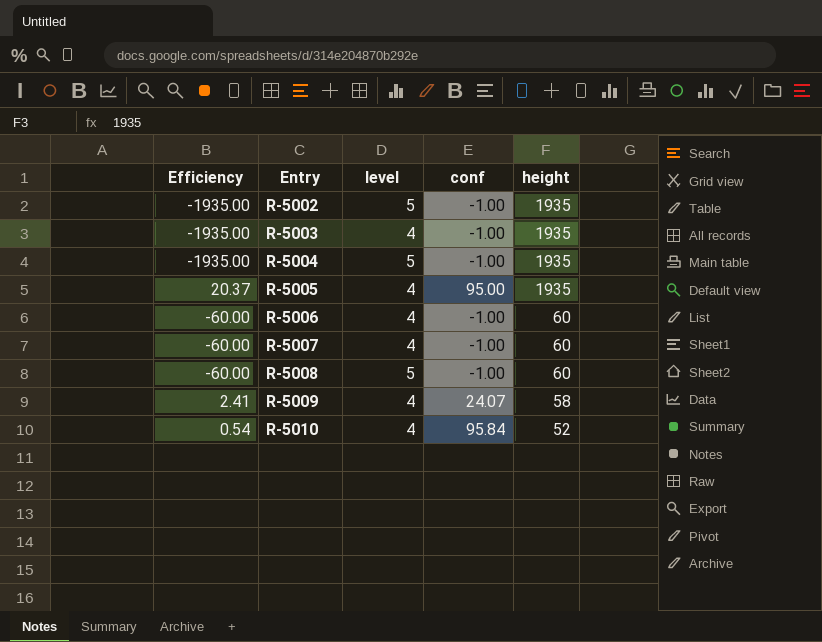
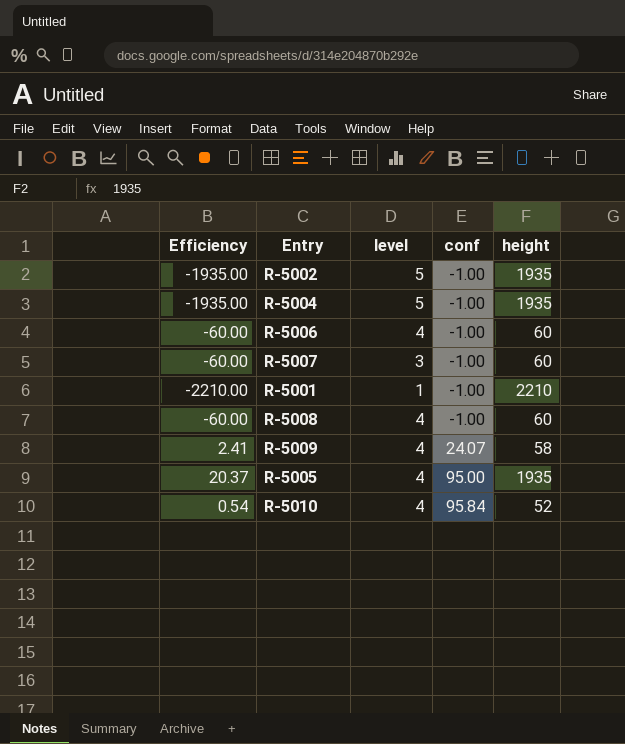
row order: Entry ascending -> conf ascending
row R-5003: -1935.00 | 4 | -1.00 | 1935 -> none
R-5007 | level: 4 -> 3
row R-5001: none -> -2210.00 | 1 | -1.00 | 2210
R-5008 | level: 5 -> 4

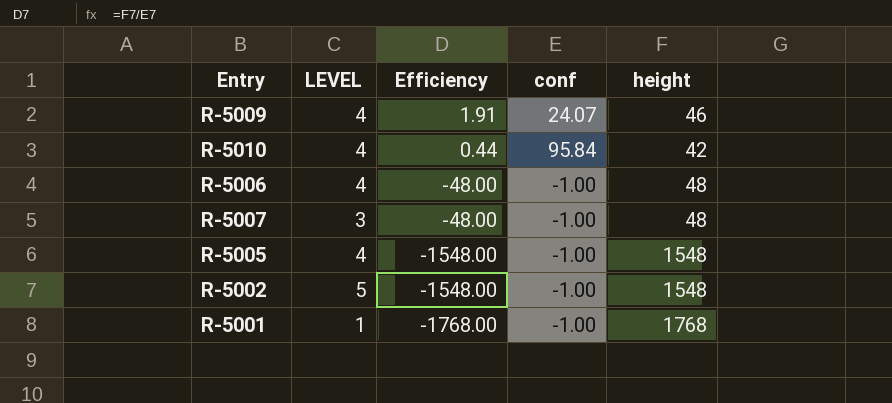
row order: conf ascending -> Efficiency descending
column name: level -> LEVEL
column Efficiency | position: 1 -> 3
row R-5004: -1935.00 | 5 | -1.00 | 1935 -> none
row R-5008: -60.00 | 4 | -1.00 | 60 -> none
R-5009 | Efficiency: 2.41 -> 1.91
R-5009 | height: 58 -> 46
R-5010 | Efficiency: 0.54 -> 0.44
R-5010 | height: 52 -> 42
R-5006 | Efficiency: -60.00 -> -48.00
R-5006 | height: 60 -> 48
R-5007 | Efficiency: -60.00 -> -48.00
R-5007 | height: 60 -> 48
R-5005 | Efficiency: 20.37 -> -1548.00
R-5005 | conf: 95.00 -> -1.00
R-5005 | height: 1935 -> 1548
R-5002 | Efficiency: -1935.00 -> -1548.00
R-5002 | height: 1935 -> 1548
R-5001 | Efficiency: -2210.00 -> -1768.00
R-5001 | height: 2210 -> 1768

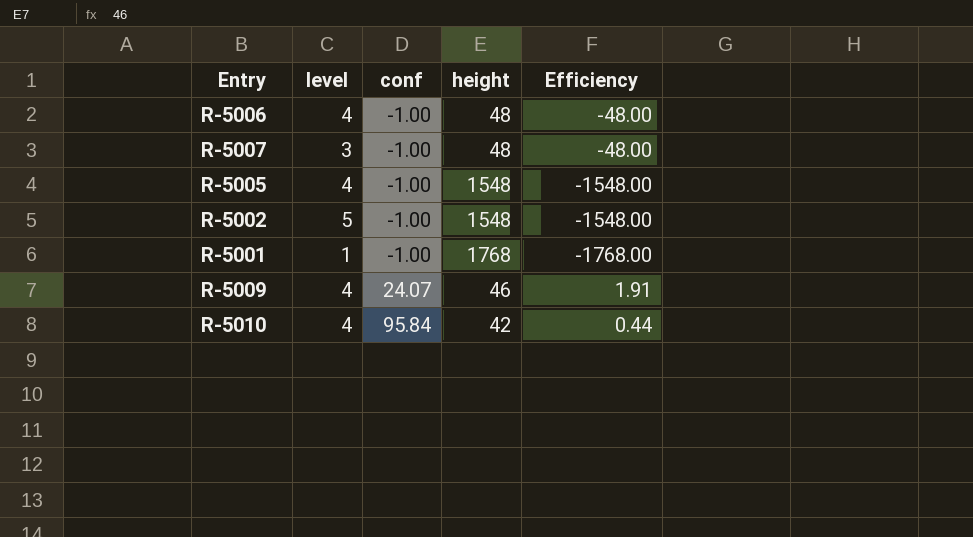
row order: Efficiency descending -> conf ascending
column name: LEVEL -> level
column Efficiency | position: 3 -> 5

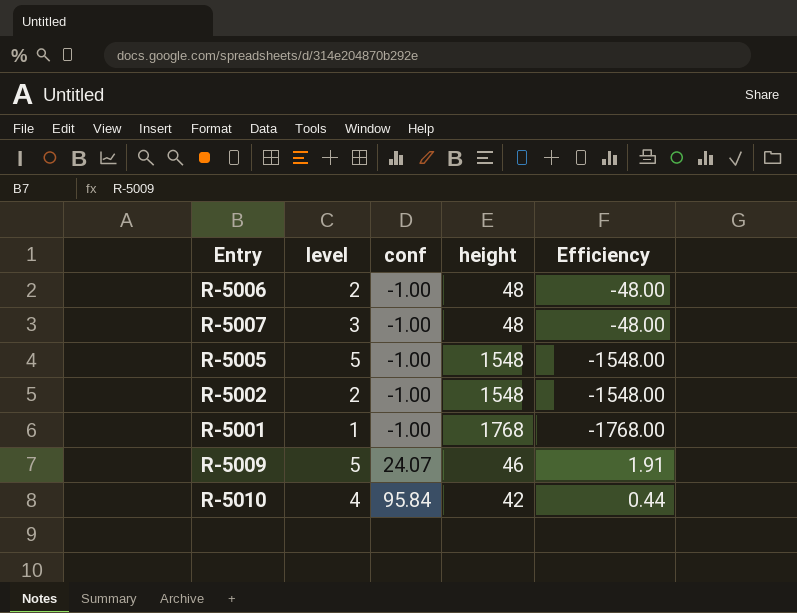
R-5006 | level: 4 -> 2
R-5005 | level: 4 -> 5
R-5002 | level: 5 -> 2
R-5009 | level: 4 -> 5

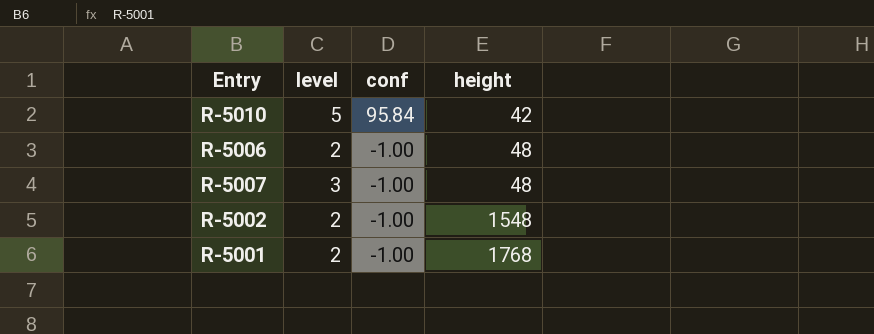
row order: conf ascending -> conf descending
column Efficiency | formula: [height] / [conf] -> none
row R-5005: 5 | -1.00 | 1548 | -1548.00 -> none
row R-5009: 5 | 24.07 | 46 | 1.91 -> none
R-5010 | level: 4 -> 5
R-5001 | level: 1 -> 2

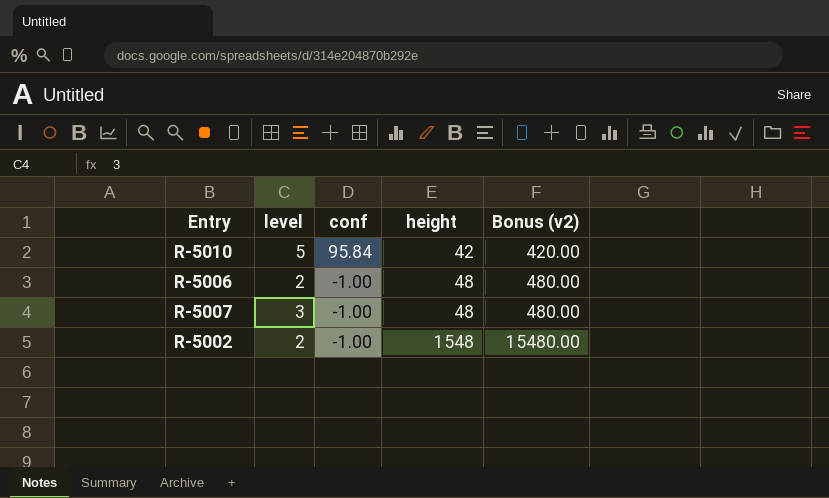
column Bonus (v2) | formula: none -> [height] * 10
row R-5001: 2 | -1.00 | 1768 -> none

